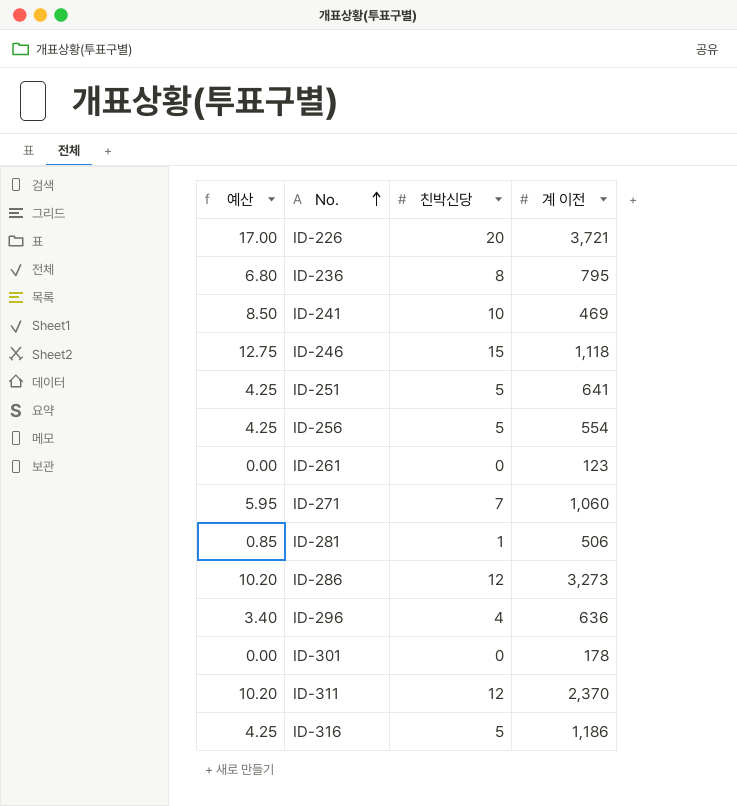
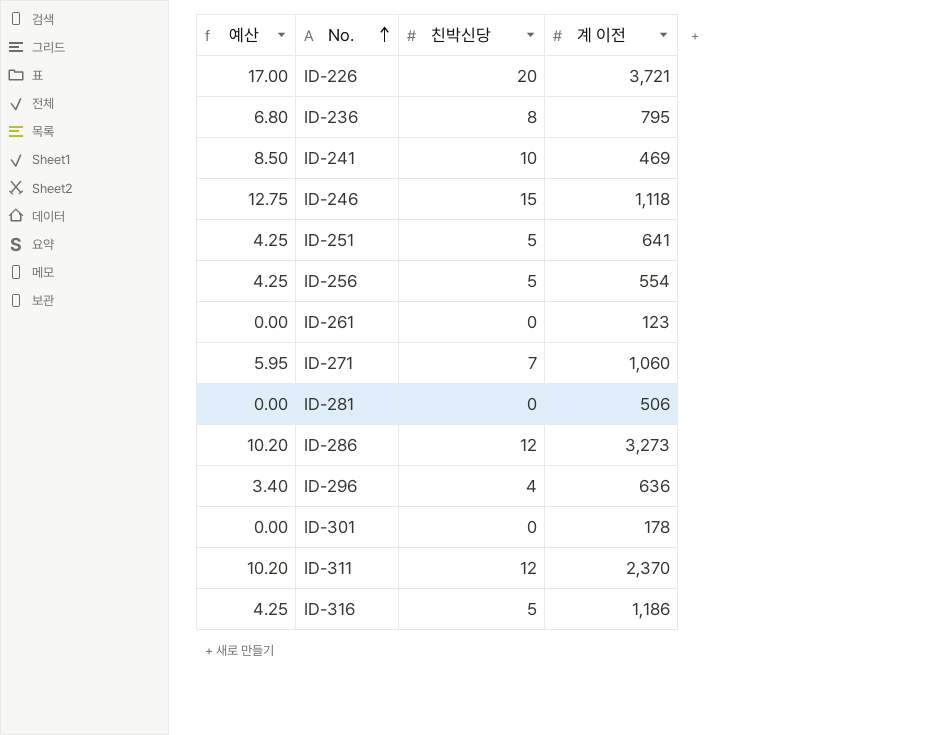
ID-281 | 예산: 0.85 -> 0.00
ID-281 | 친박신당: 1 -> 0

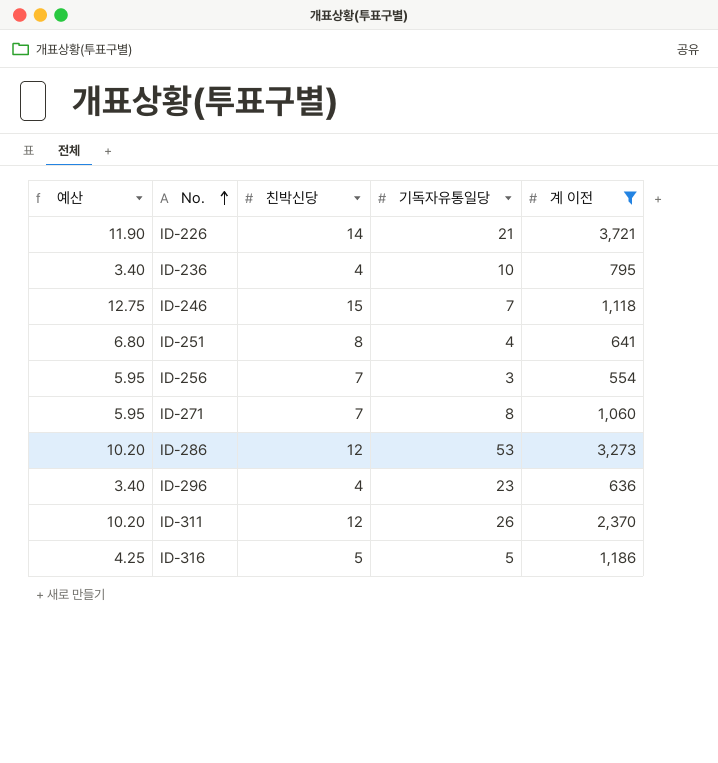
filter: none -> 계 이전 >= 554
column 기독자유통일당 | position: none -> 4
ID-226 | 예산: 17.00 -> 11.90
ID-226 | 친박신당: 20 -> 14
ID-236 | 예산: 6.80 -> 3.40
ID-236 | 친박신당: 8 -> 4
ID-251 | 예산: 4.25 -> 6.80
ID-251 | 친박신당: 5 -> 8
ID-256 | 예산: 4.25 -> 5.95
ID-256 | 친박신당: 5 -> 7

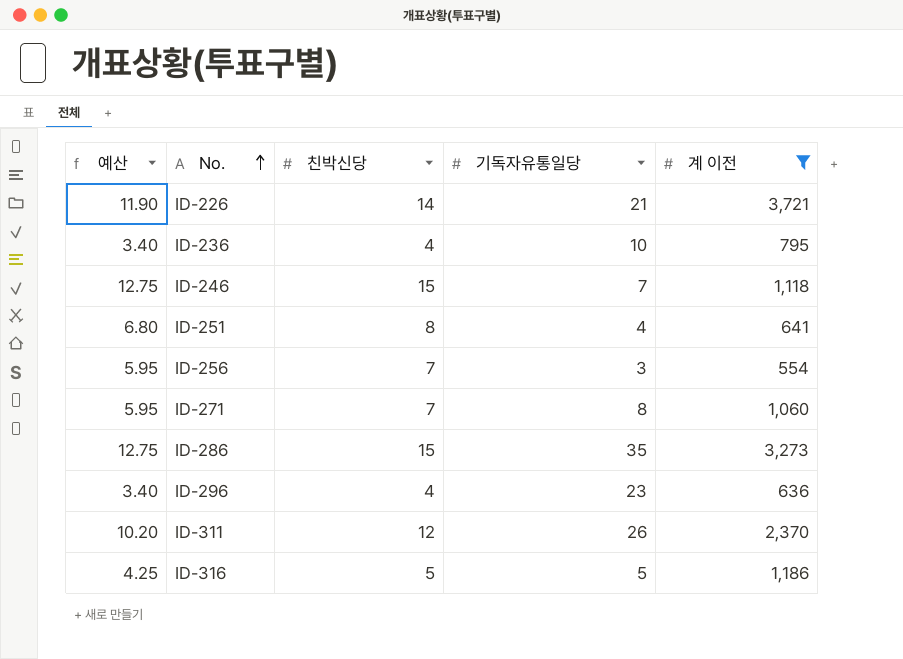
ID-286 | 예산: 10.20 -> 12.75
ID-286 | 친박신당: 12 -> 15
ID-286 | 기독자유통일당: 53 -> 35

